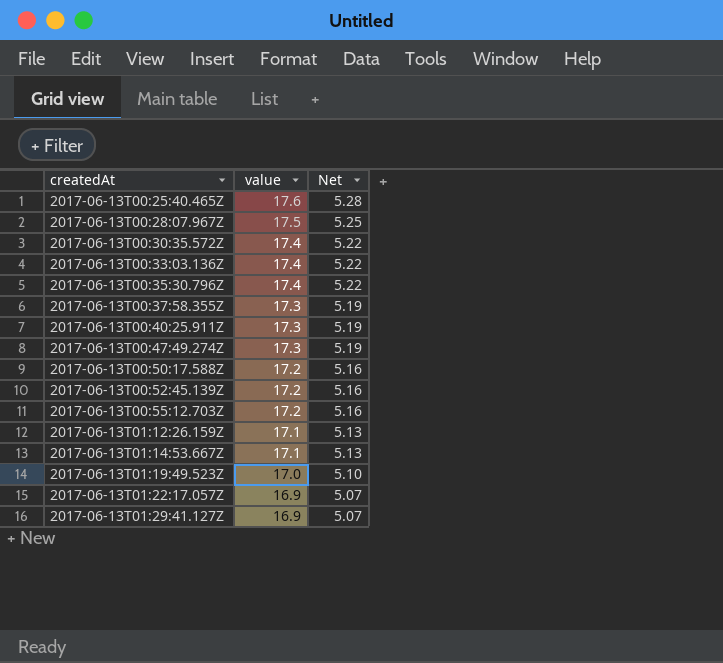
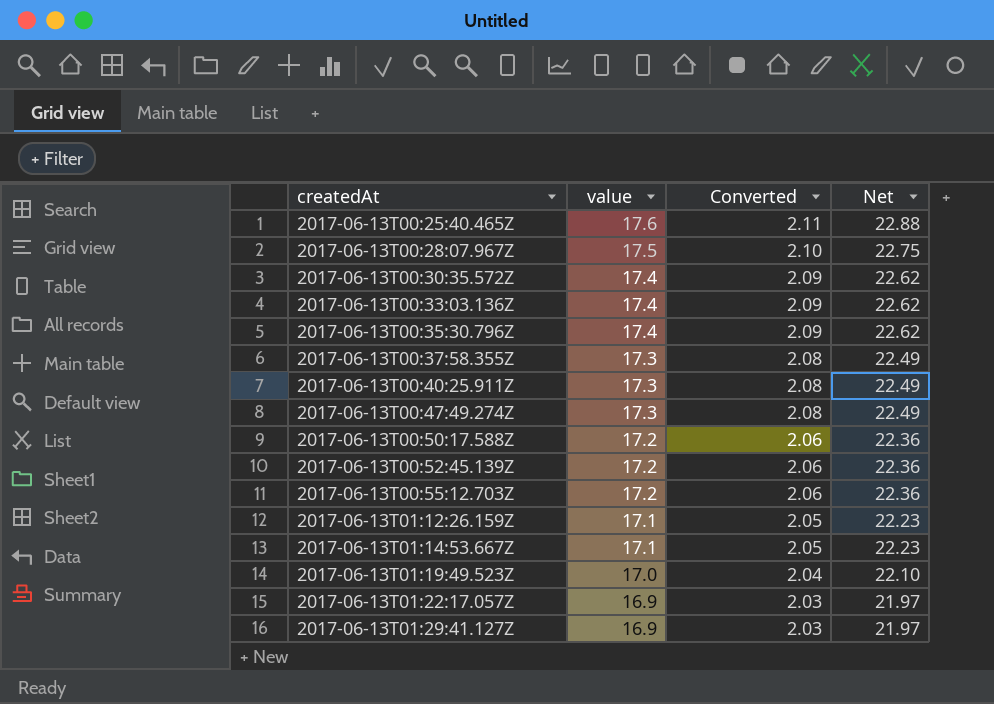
column Converted | formula: none -> [value] * 0.12
column Net | formula: [value] * 0.3 -> [value] * 1.3

